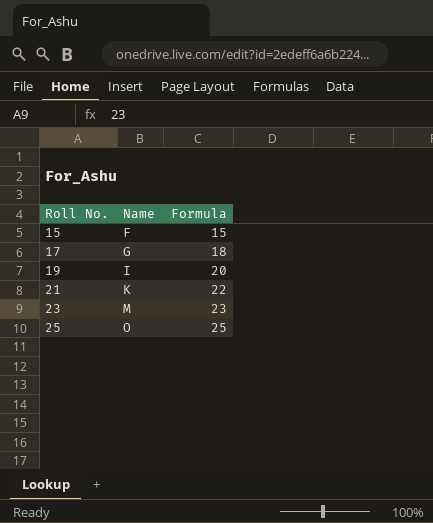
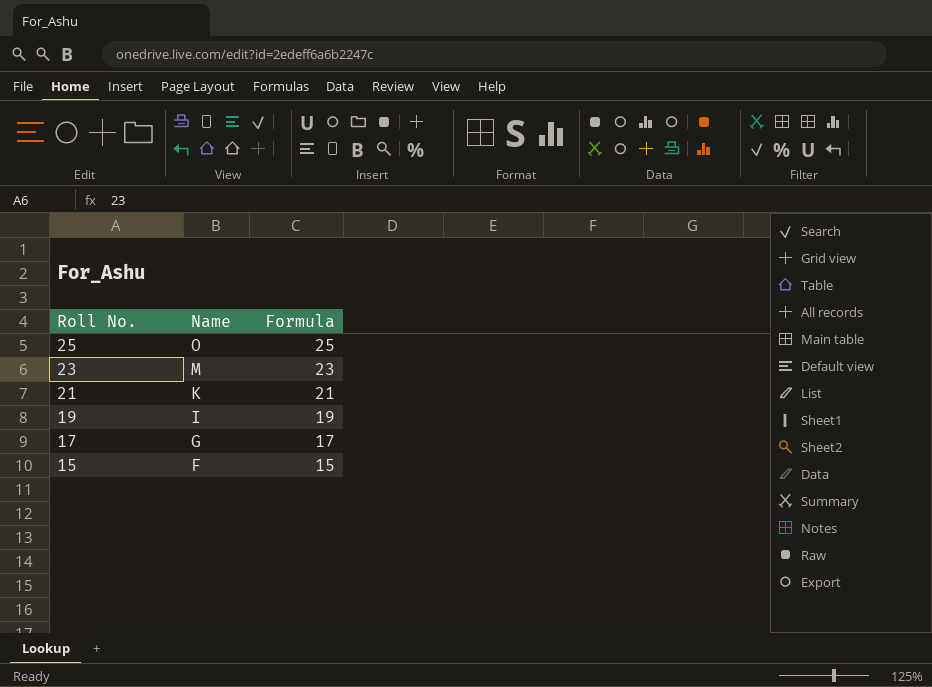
row order: Roll No. ascending -> Roll No. descending
21 | Formula: 22 -> 21
19 | Formula: 20 -> 19
17 | Formula: 18 -> 17

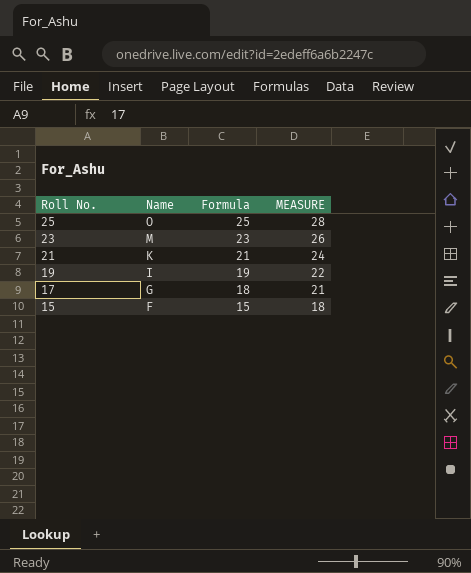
column MEASURE | formula: none -> [Formula] + 3
17 | Formula: 17 -> 18

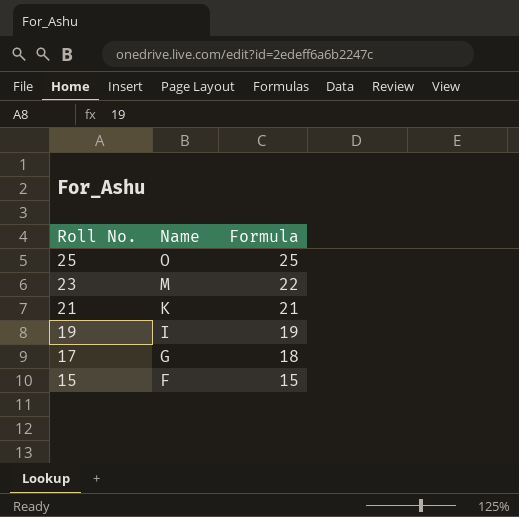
column MEASURE | formula: [Formula] + 3 -> none
23 | Formula: 23 -> 22

